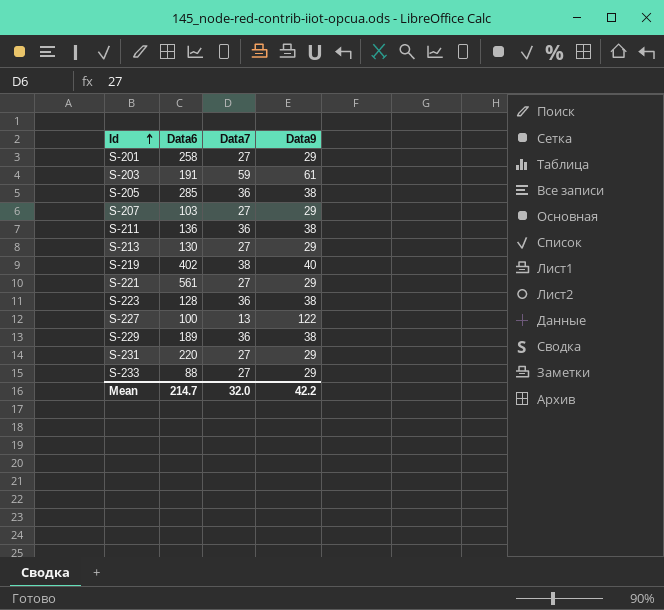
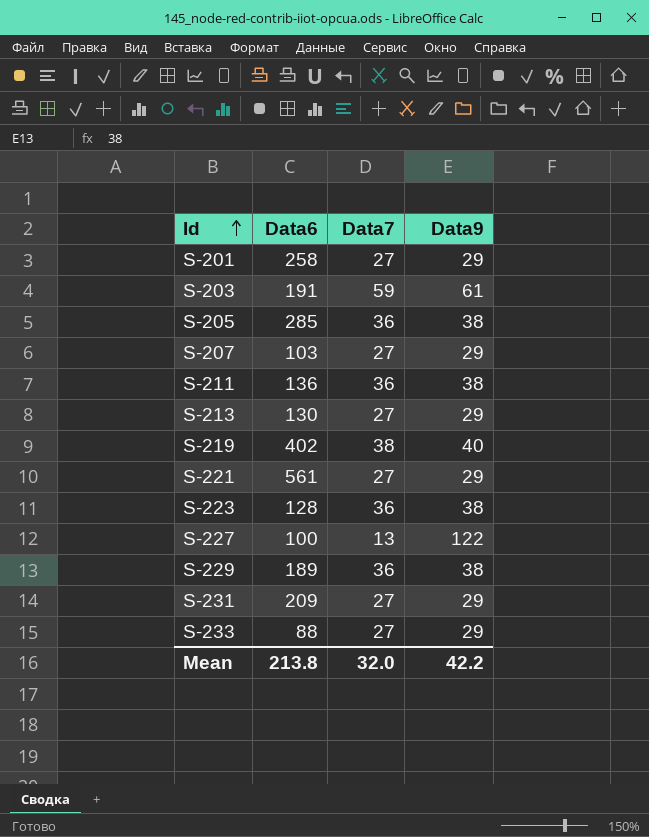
S-231 | Data6: 220 -> 209
Mean | Data6: 214.7 -> 213.8

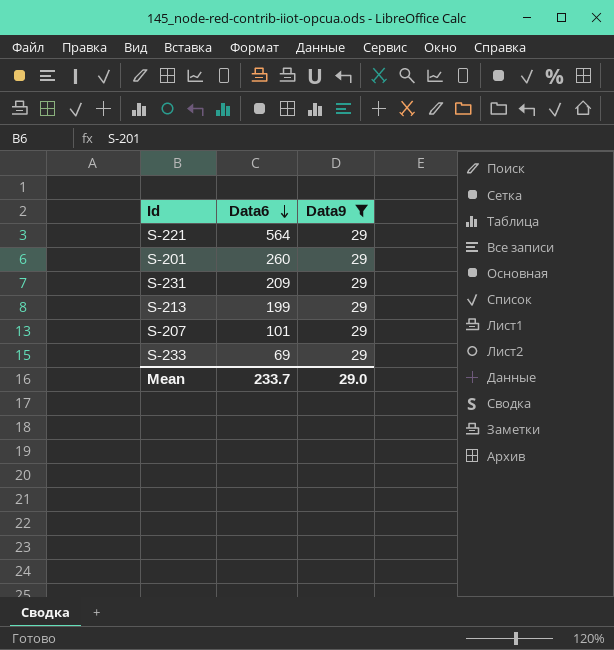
filter: none -> Data9 = 29
row order: Id ascending -> Data6 descending
column Data7 | position: 3 -> none
S-221 | Data6: 561 -> 564
S-201 | Data6: 258 -> 260
S-213 | Data6: 130 -> 199
S-207 | Data6: 103 -> 101
S-233 | Data6: 88 -> 69
Mean | Data6: 213.8 -> 233.7
Mean | Data9: 42.2 -> 29.0

